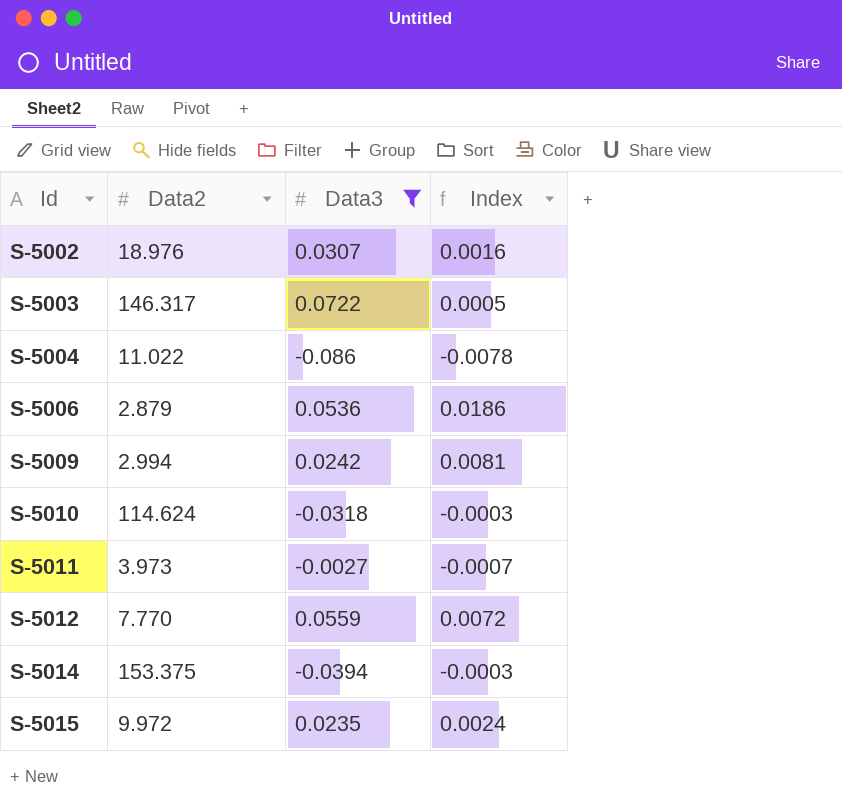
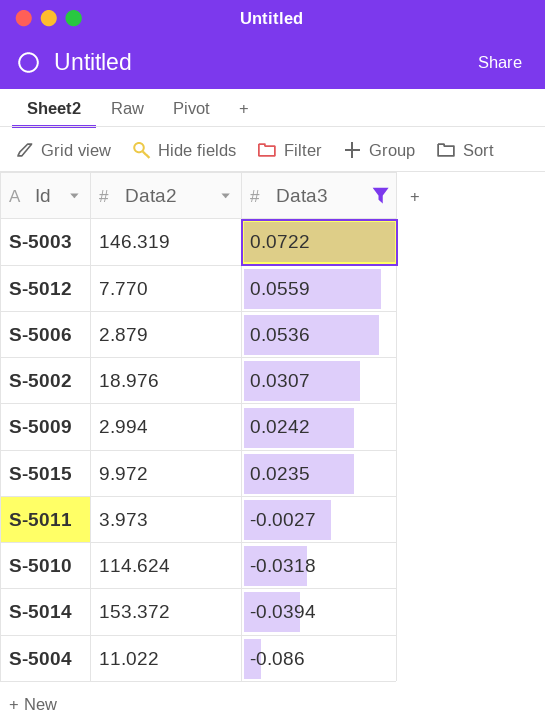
row order: Id ascending -> Data3 descending
column Index | formula: [Data3] / [Data2] -> none
S-5003 | Data2: 146.317 -> 146.319
S-5014 | Data2: 153.375 -> 153.372

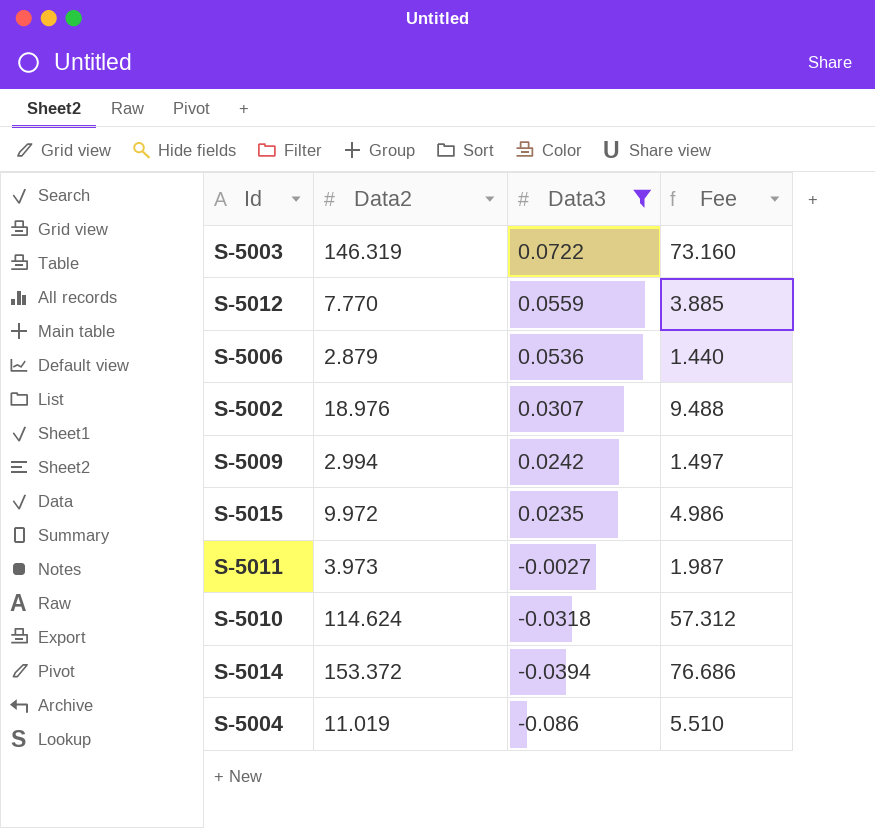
column Fee | formula: none -> [Data2] * 0.5
S-5004 | Data2: 11.022 -> 11.019

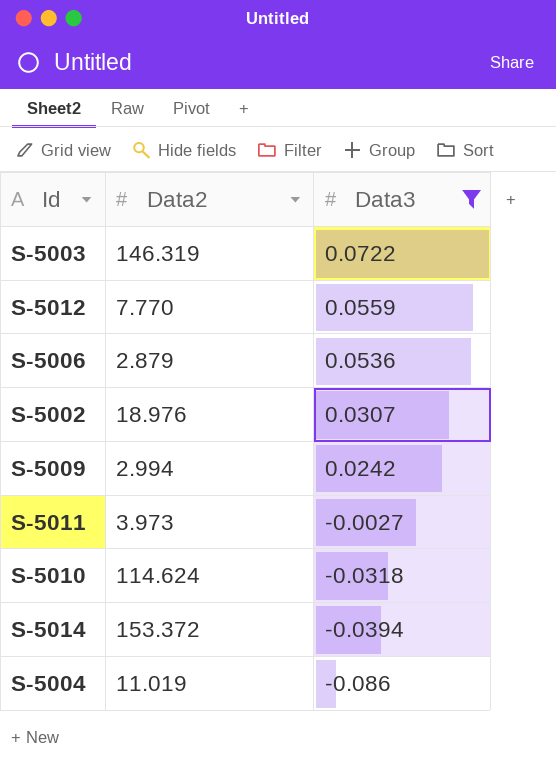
column Fee | formula: [Data2] * 0.5 -> none
row S-5015: 9.972 | 0.0235 | 4.986 -> none

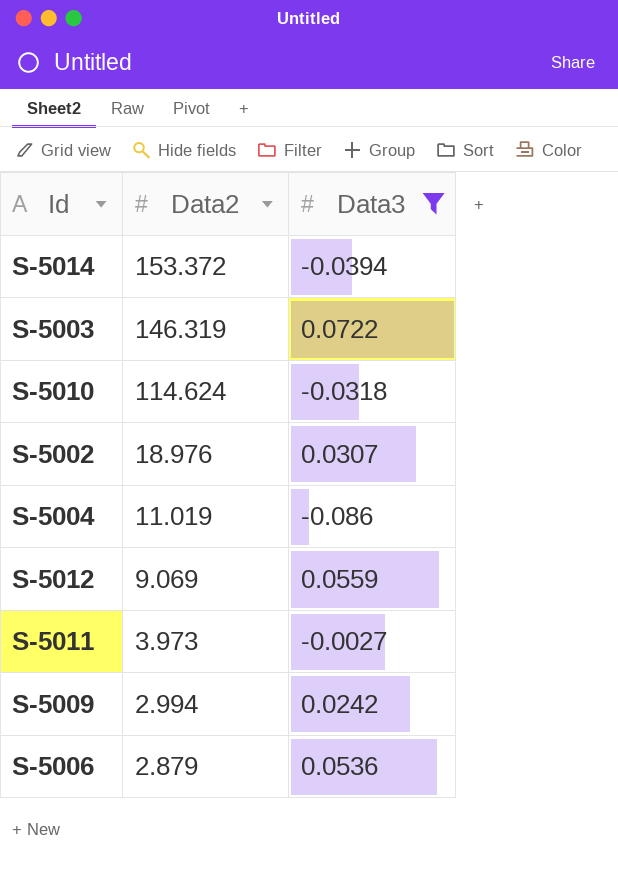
row order: Data3 descending -> Data2 descending
S-5012 | Data2: 7.770 -> 9.069

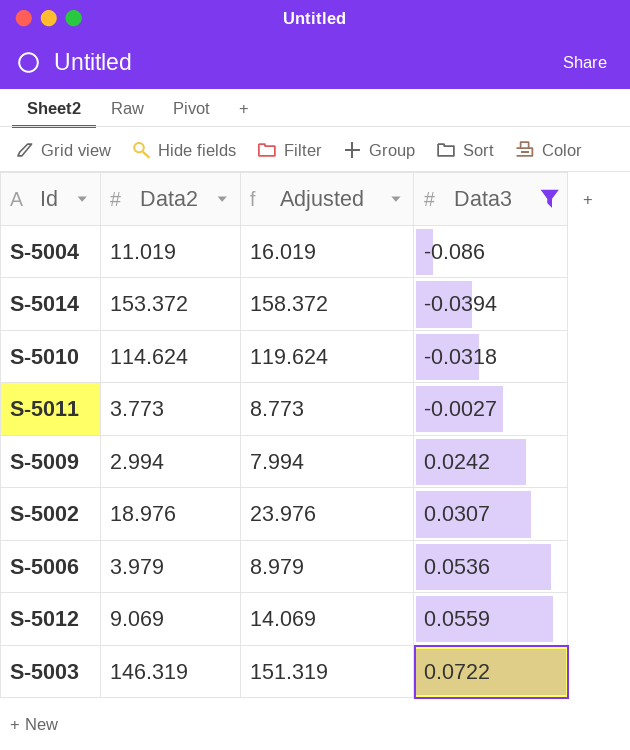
row order: Data2 descending -> Data3 ascending
column Adjusted | formula: none -> [Data2] + 5
S-5011 | Data2: 3.973 -> 3.773
S-5006 | Data2: 2.879 -> 3.979

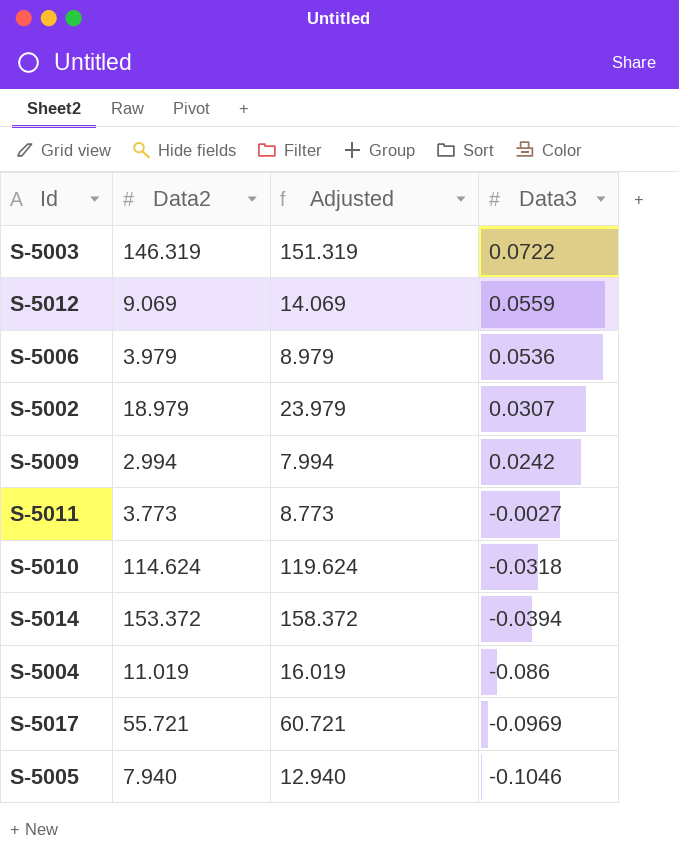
filter: Data3 >= -0.086 -> none
row order: Data3 ascending -> Data3 descending
S-5002 | Data2: 18.976 -> 18.979
S-5002 | Adjusted: 23.976 -> 23.979

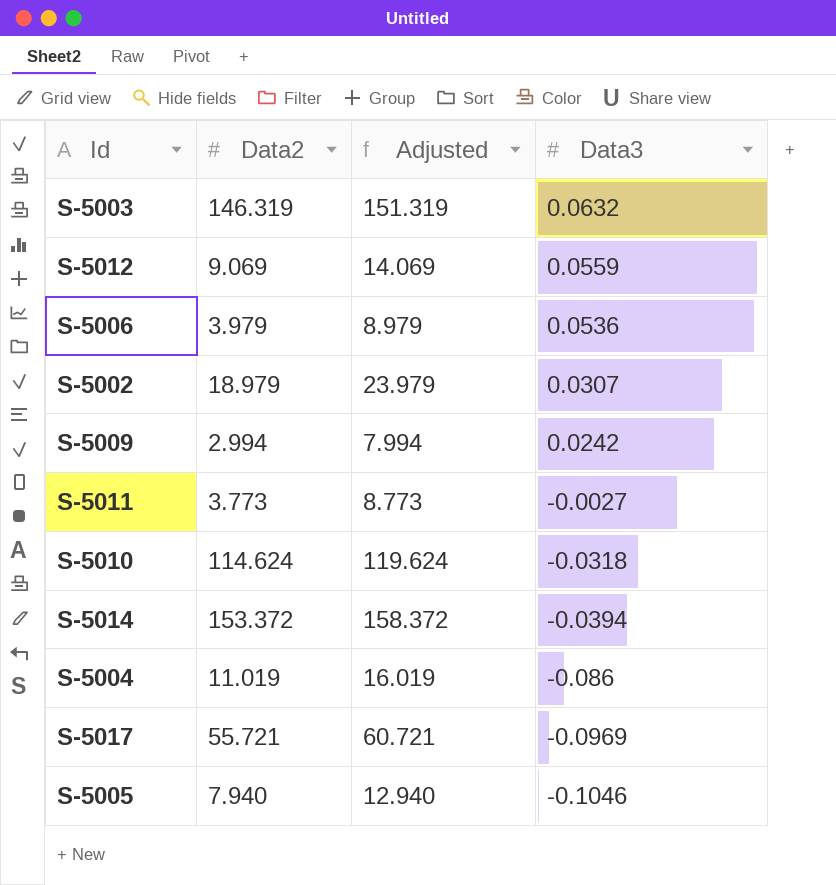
S-5003 | Data3: 0.0722 -> 0.0632

